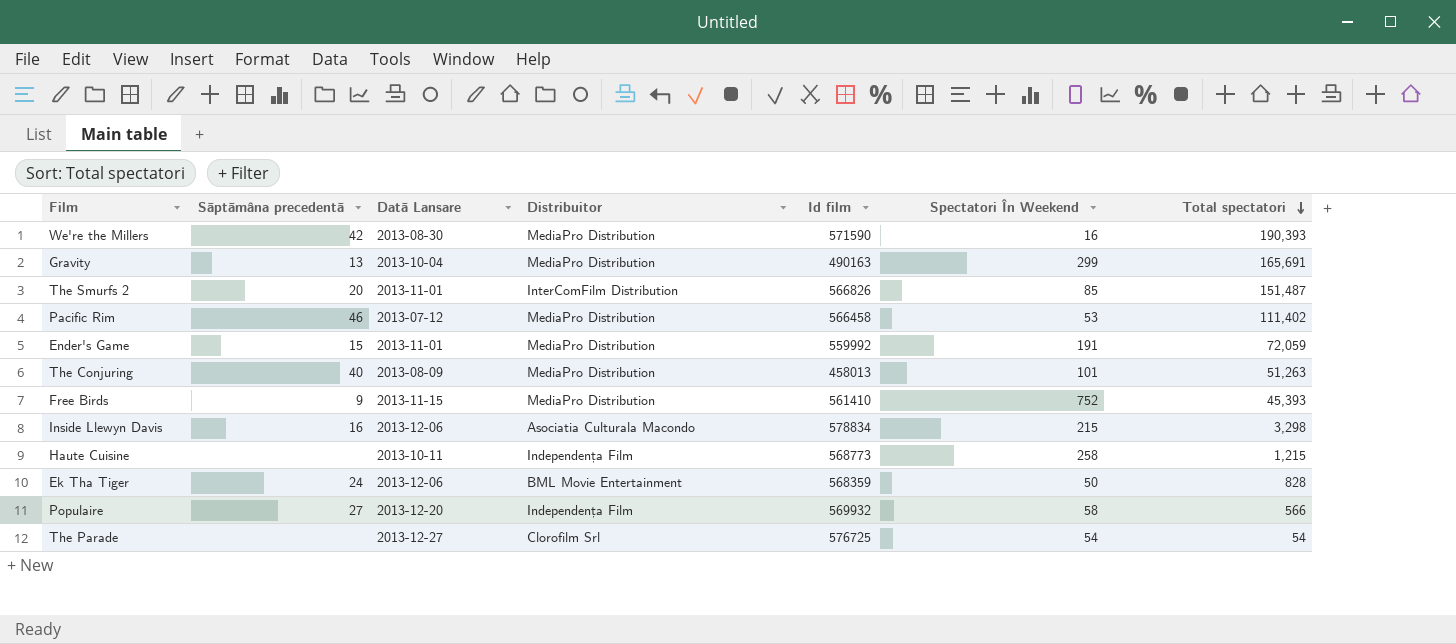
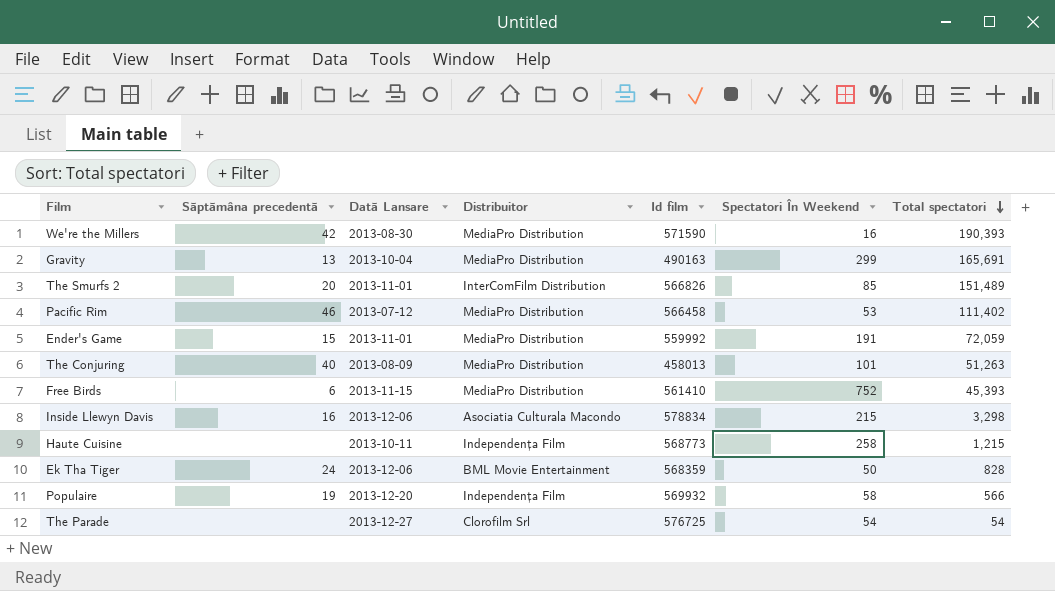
The Smurfs 2 | Total spectatori: 151,487 -> 151,489
Free Birds | Săptămâna precedentă: 9 -> 6
Populaire | Săptămâna precedentă: 27 -> 19

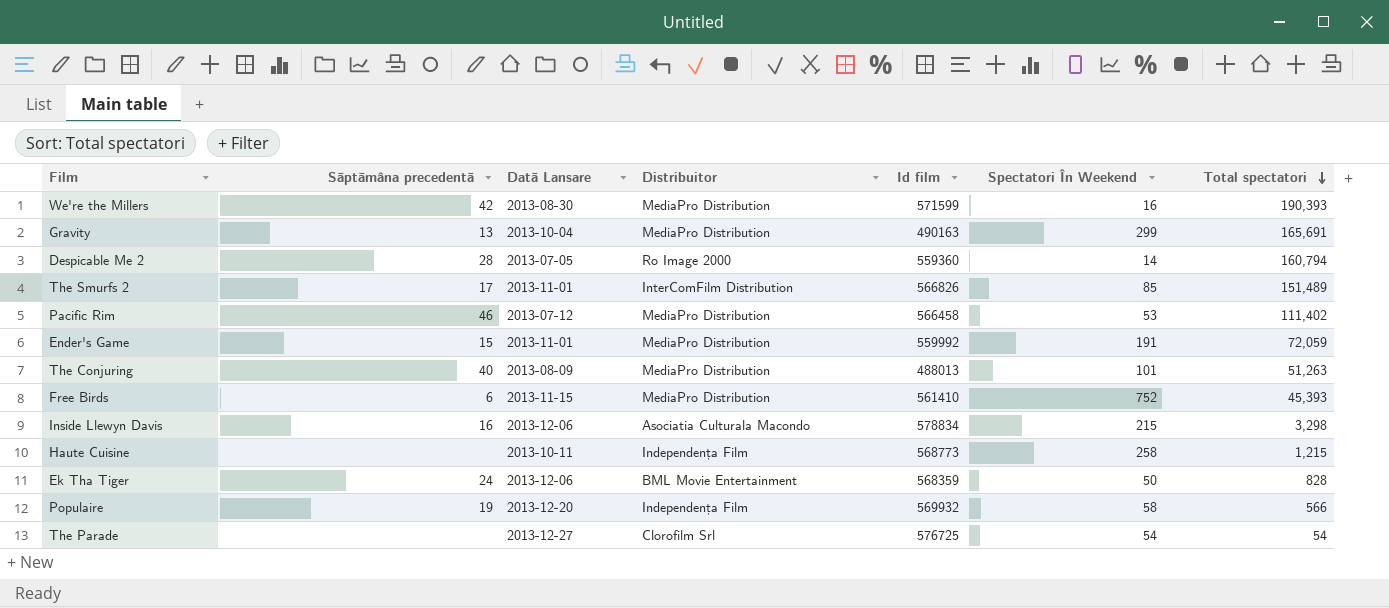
We're the Millers | Id film: 571590 -> 571599
row Despicable Me 2: none -> 28 | 2013-07-05 | Ro Image 2000 | 559360 | 14 | 160,794
The Smurfs 2 | Săptămâna precedentă: 20 -> 17
The Conjuring | Id film: 458013 -> 488013

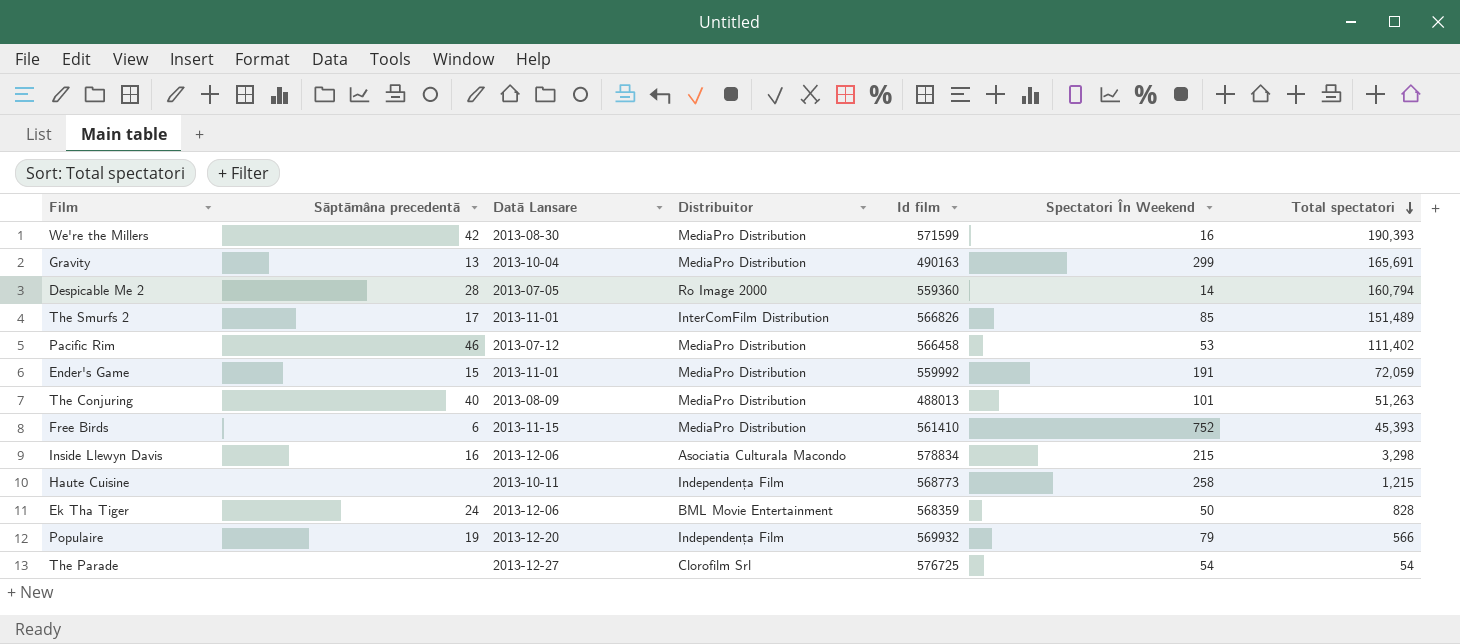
Populaire | Spectatori În Weekend: 58 -> 79

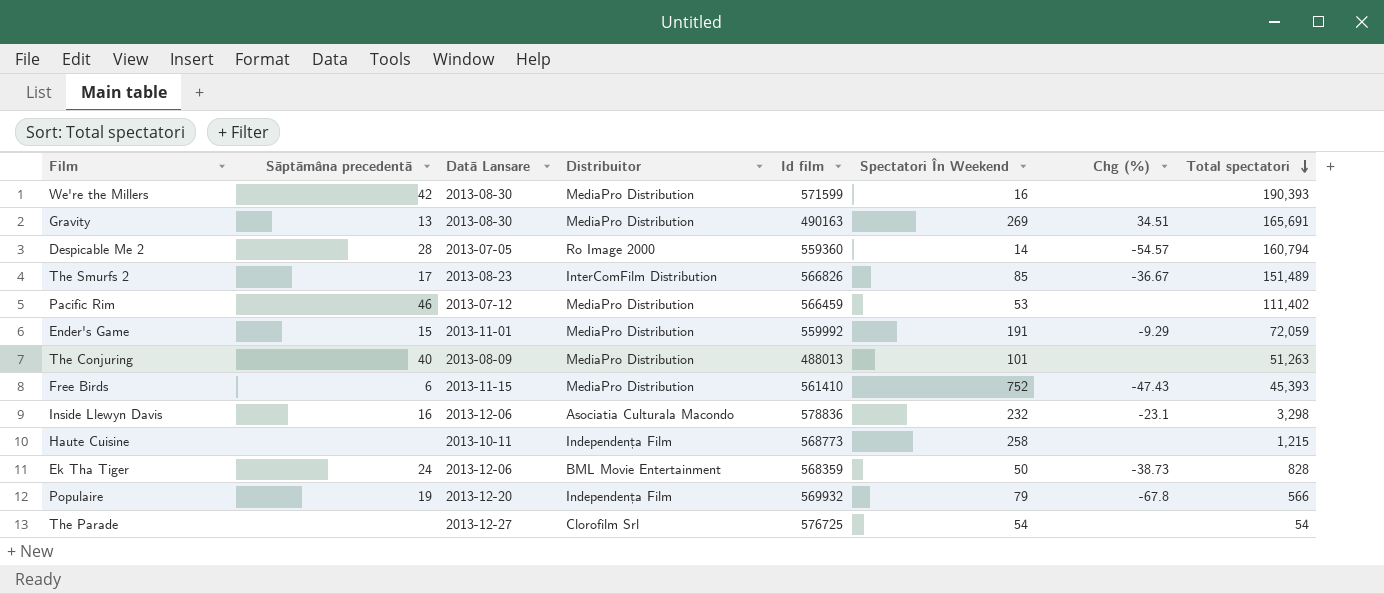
column Chg (%) | position: none -> 7
Gravity | Dată Lansare: 2013-10-04 -> 2013-08-30
Gravity | Spectatori În Weekend: 299 -> 269
The Smurfs 2 | Dată Lansare: 2013-11-01 -> 2013-08-23
Pacific Rim | Id film: 566458 -> 566459
Inside Llewyn Davis | Id film: 578834 -> 578836
Inside Llewyn Davis | Spectatori În Weekend: 215 -> 232

